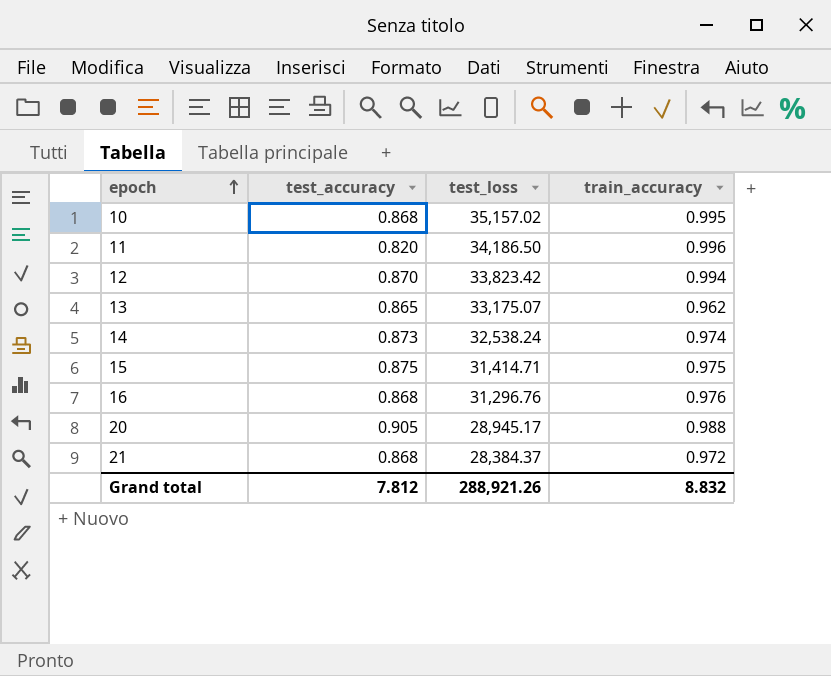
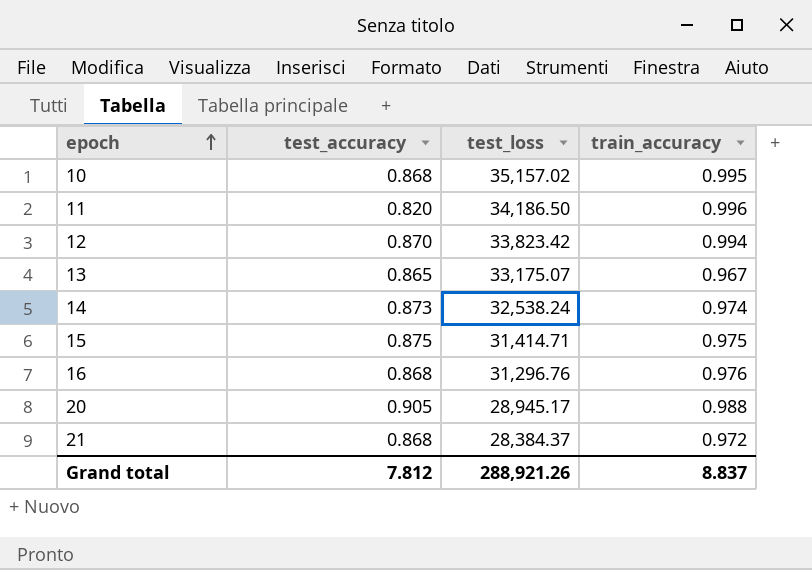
13 | train_accuracy: 0.962 -> 0.967
Grand total | train_accuracy: 8.832 -> 8.837

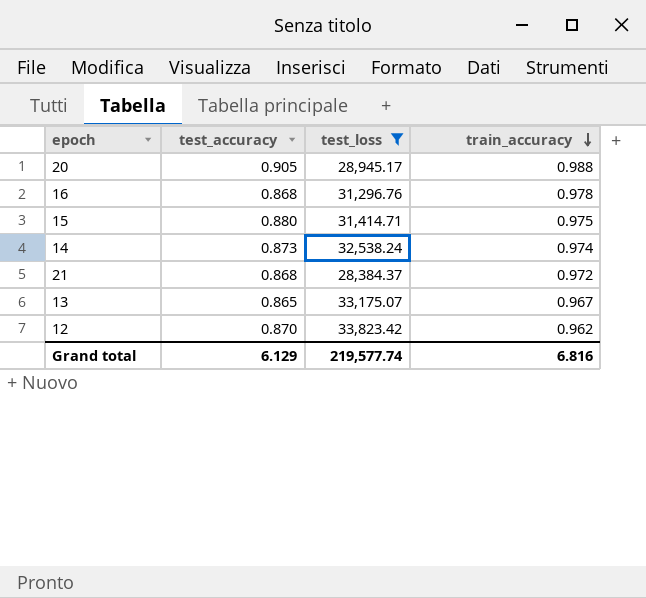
filter: none -> test_loss <= 33,823.42
row order: epoch ascending -> train_accuracy descending
16 | train_accuracy: 0.976 -> 0.978
15 | test_accuracy: 0.875 -> 0.880
12 | train_accuracy: 0.994 -> 0.962
Grand total | test_accuracy: 7.812 -> 6.129
Grand total | test_loss: 288,921.26 -> 219,577.74
Grand total | train_accuracy: 8.837 -> 6.816

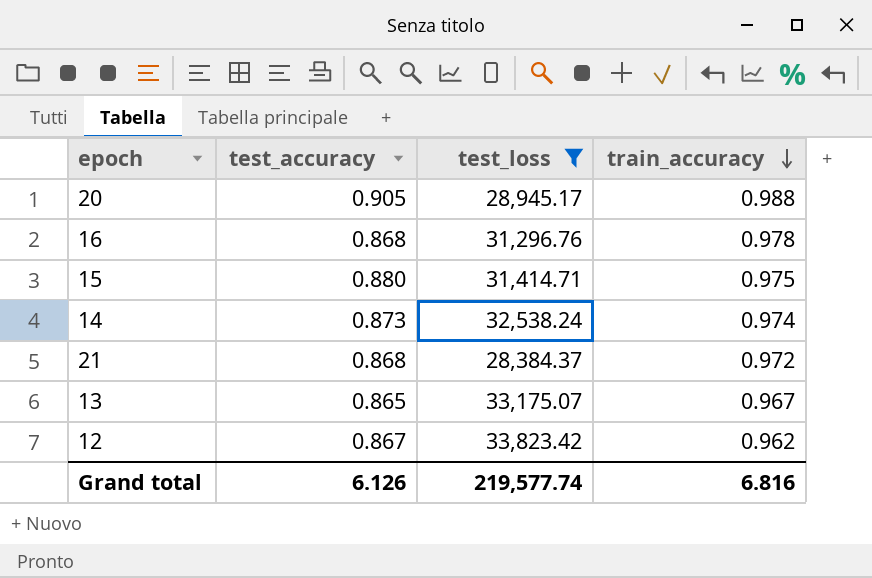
12 | test_accuracy: 0.870 -> 0.867
Grand total | test_accuracy: 6.129 -> 6.126

